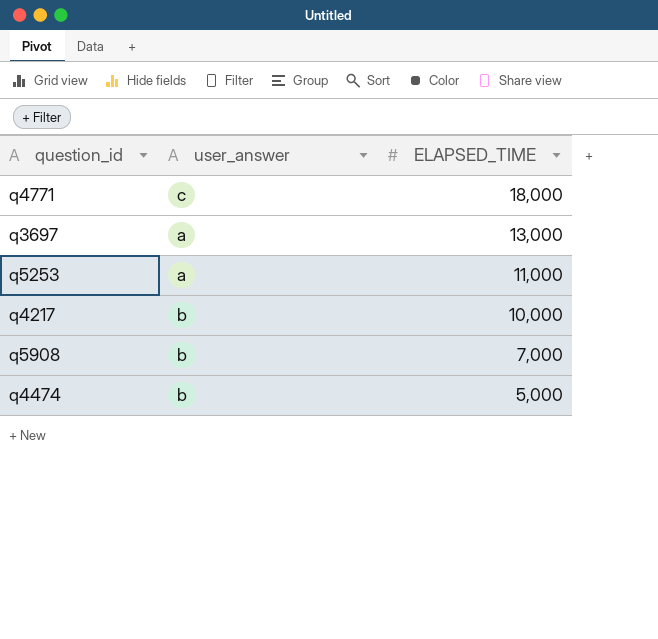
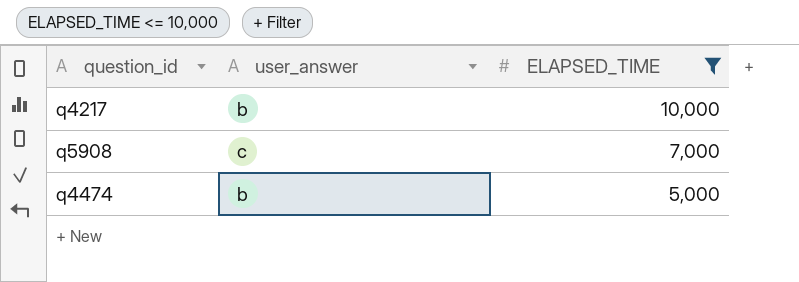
filter: none -> ELAPSED_TIME <= 10,000
q5908 | user_answer: b -> c

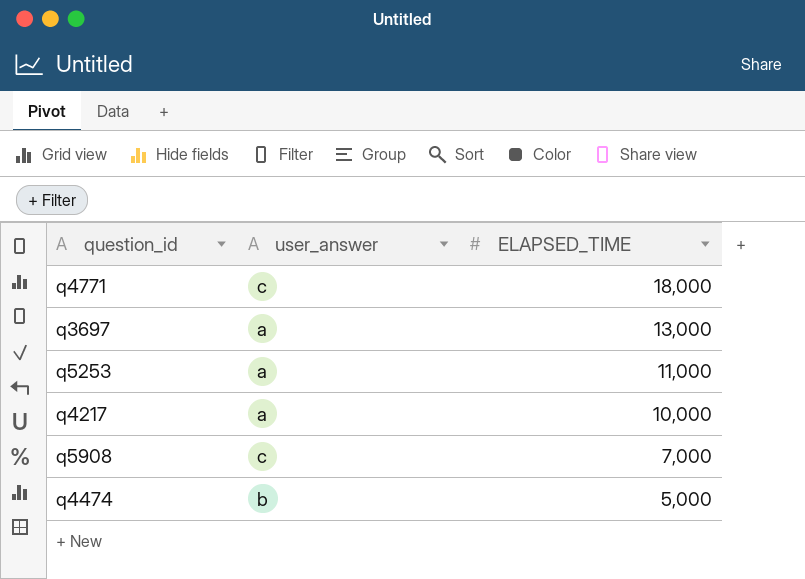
filter: ELAPSED_TIME <= 10,000 -> none
q4217 | user_answer: b -> a

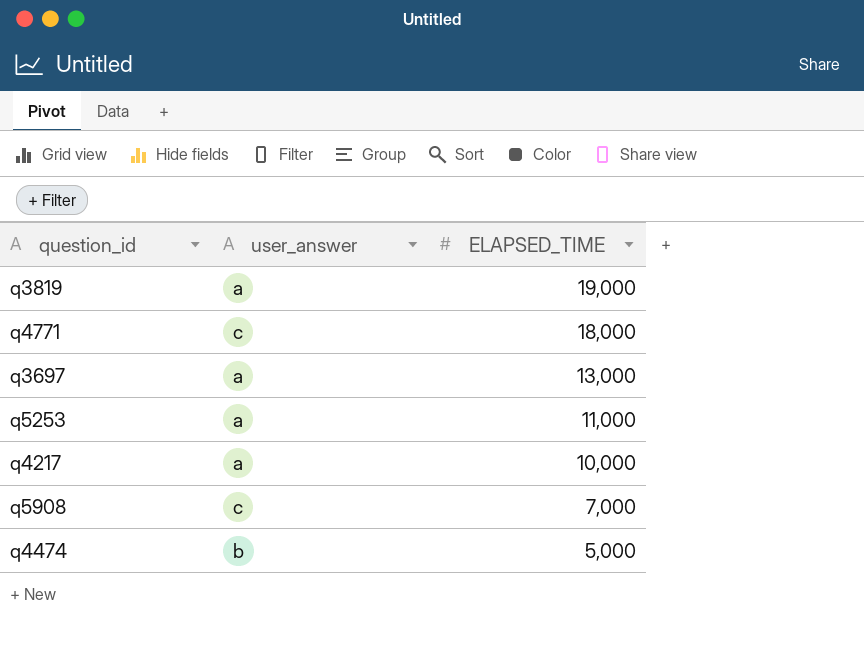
row q3819: none -> a | 19,000

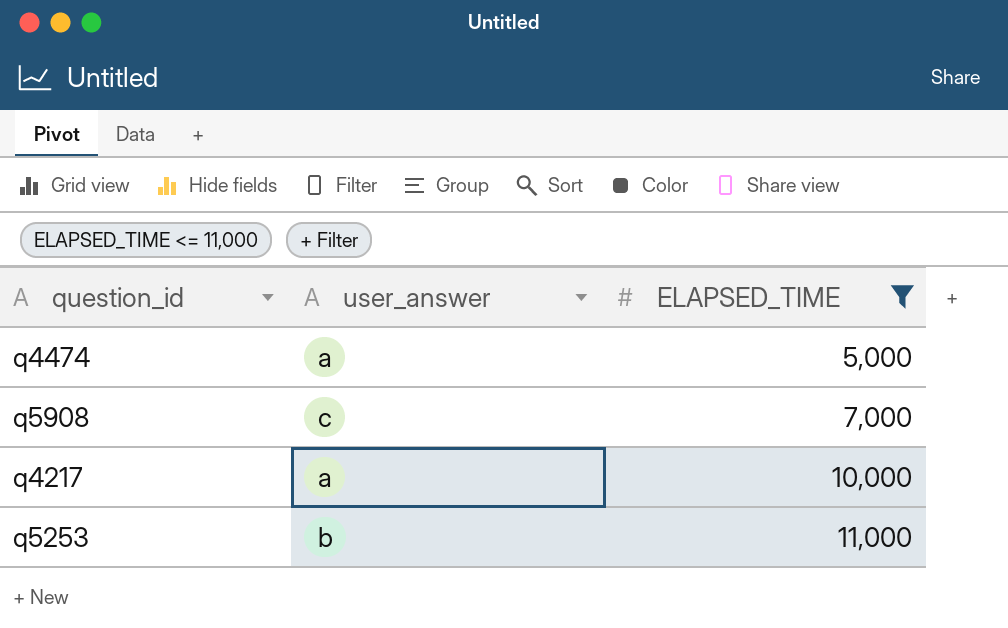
filter: none -> ELAPSED_TIME <= 11,000
row order: ELAPSED_TIME descending -> ELAPSED_TIME ascending
q4474 | user_answer: b -> a
q5253 | user_answer: a -> b

